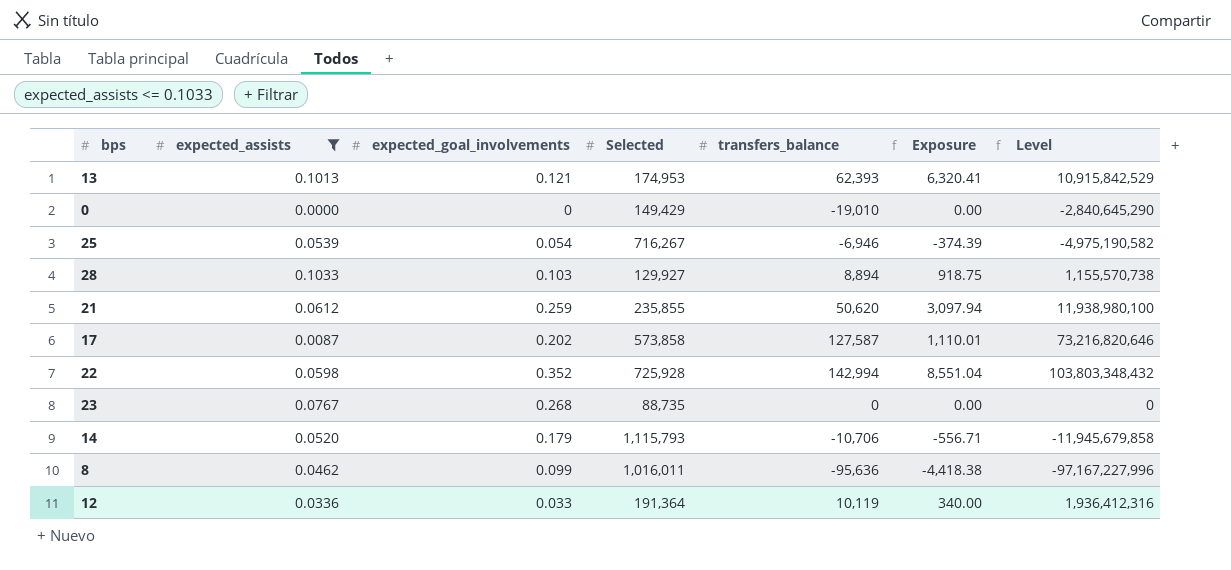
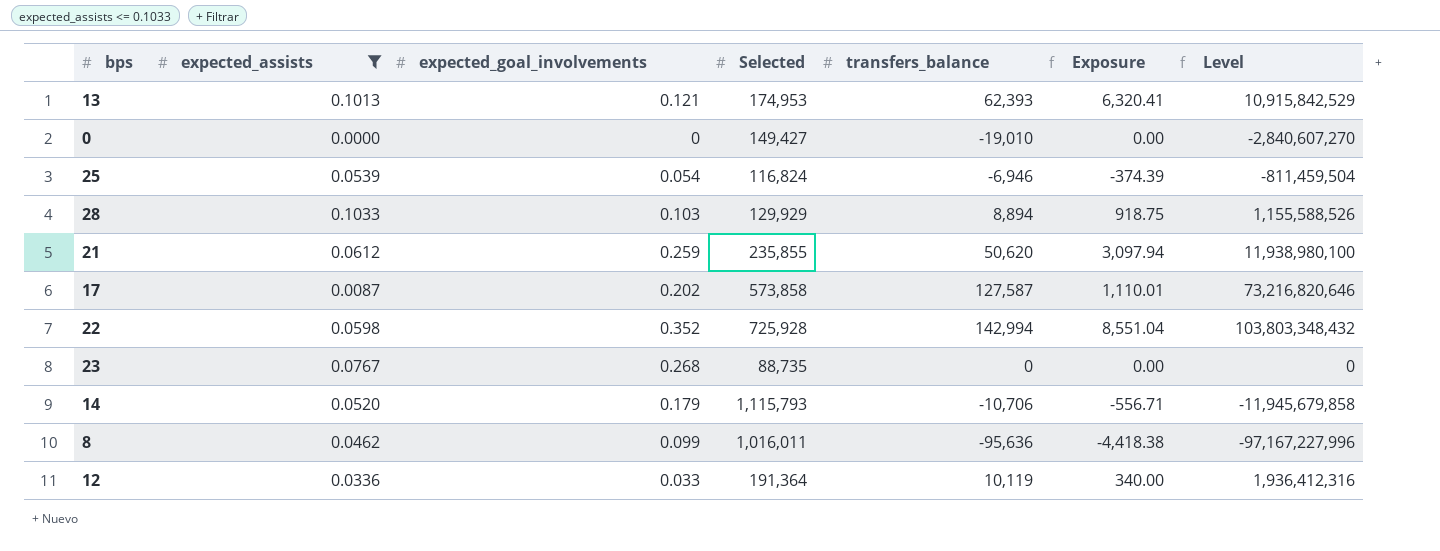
0 | Selected: 149,429 -> 149,427
0 | Level: -2,840,645,290 -> -2,840,607,270
25 | Selected: 716,267 -> 116,824
25 | Level: -4,975,190,582 -> -811,459,504
28 | Selected: 129,927 -> 129,929
28 | Level: 1,155,570,738 -> 1,155,588,526

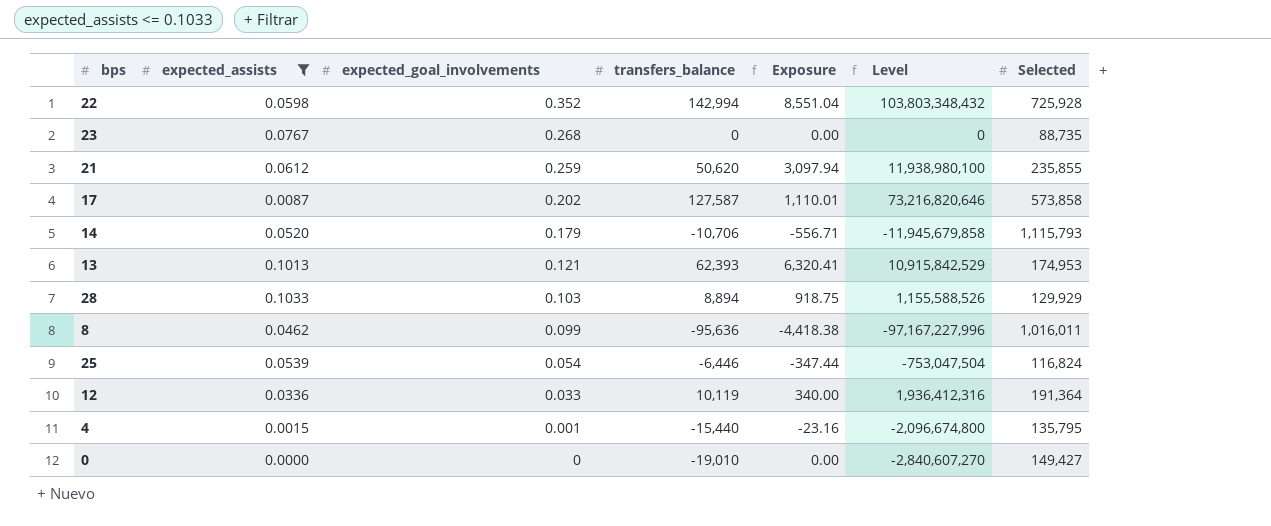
row order: none -> expected_goal_involvements descending
column Selected | position: 4 -> 7
25 | transfers_balance: -6,946 -> -6,446
25 | Exposure: -374.39 -> -347.44
25 | Level: -811,459,504 -> -753,047,504
row 4: none -> 0.0015 | 0.001 | -15,440 | -23.16 | -2,096,674,800 | 135,795

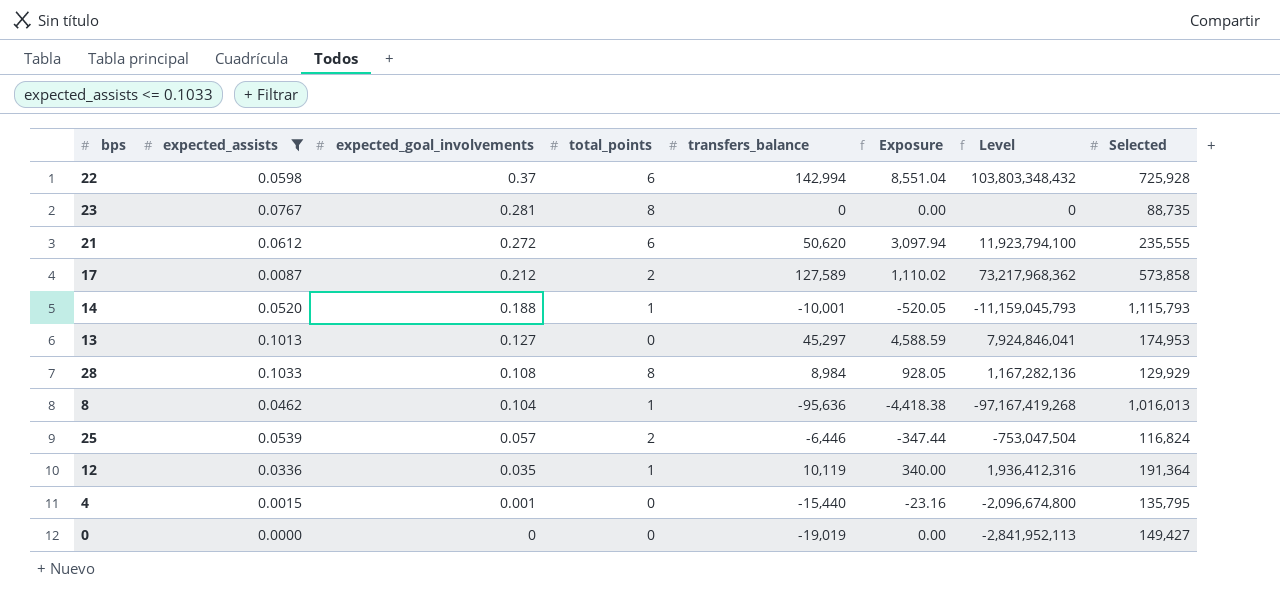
column total_points | position: none -> 4
22 | expected_goal_involvements: 0.352 -> 0.37
23 | expected_goal_involvements: 0.268 -> 0.281
21 | expected_goal_involvements: 0.259 -> 0.272
21 | Level: 11,938,980,100 -> 11,923,794,100
21 | Selected: 235,855 -> 235,555
17 | expected_goal_involvements: 0.202 -> 0.212
17 | transfers_balance: 127,587 -> 127,589
17 | Exposure: 1,110.01 -> 1,110.02
17 | Level: 73,216,820,646 -> 73,217,968,362
14 | expected_goal_involvements: 0.179 -> 0.188
14 | transfers_balance: -10,706 -> -10,001
14 | Exposure: -556.71 -> -520.05
14 | Level: -11,945,679,858 -> -11,159,045,793
13 | expected_goal_involvements: 0.121 -> 0.127
13 | transfers_balance: 62,393 -> 45,297
13 | Exposure: 6,320.41 -> 4,588.59
13 | Level: 10,915,842,529 -> 7,924,846,041
28 | expected_goal_involvements: 0.103 -> 0.108
28 | transfers_balance: 8,894 -> 8,984
28 | Exposure: 918.75 -> 928.05
28 | Level: 1,155,588,526 -> 1,167,282,136
8 | expected_goal_involvements: 0.099 -> 0.104
8 | Level: -97,167,227,996 -> -97,167,419,268
8 | Selected: 1,016,011 -> 1,016,013
25 | expected_goal_involvements: 0.054 -> 0.057
12 | expected_goal_involvements: 0.033 -> 0.035
0 | transfers_balance: -19,010 -> -19,019
0 | Level: -2,840,607,270 -> -2,841,952,113

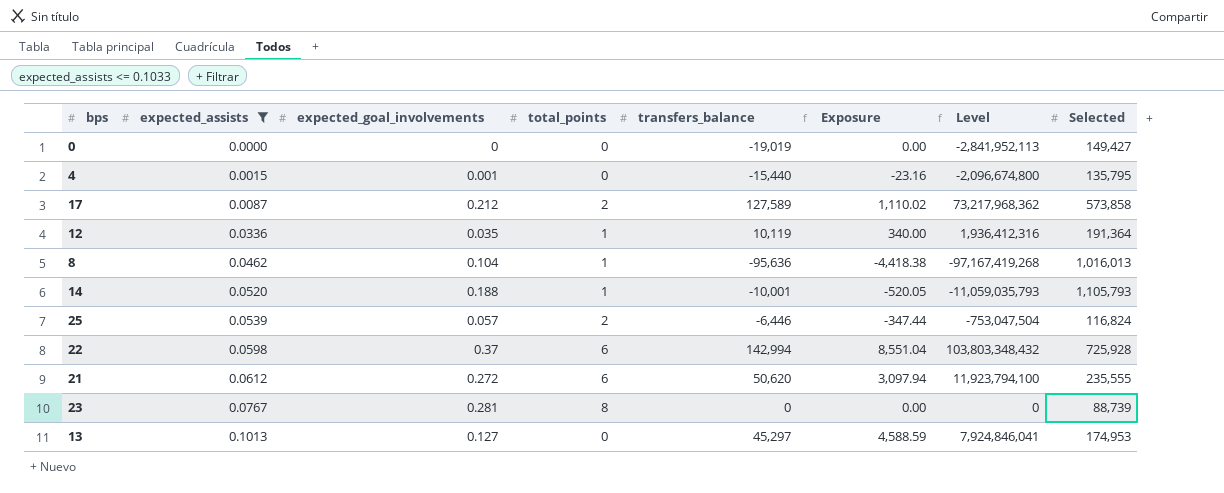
row order: expected_goal_involvements descending -> expected_assists ascending
row 28: 0.1033 | 0.108 | 8 | 8,984 | 928.05 | 1,167,282,136 | 129,929 -> none
14 | Level: -11,159,045,793 -> -11,059,035,793
14 | Selected: 1,115,793 -> 1,105,793
23 | Selected: 88,735 -> 88,739

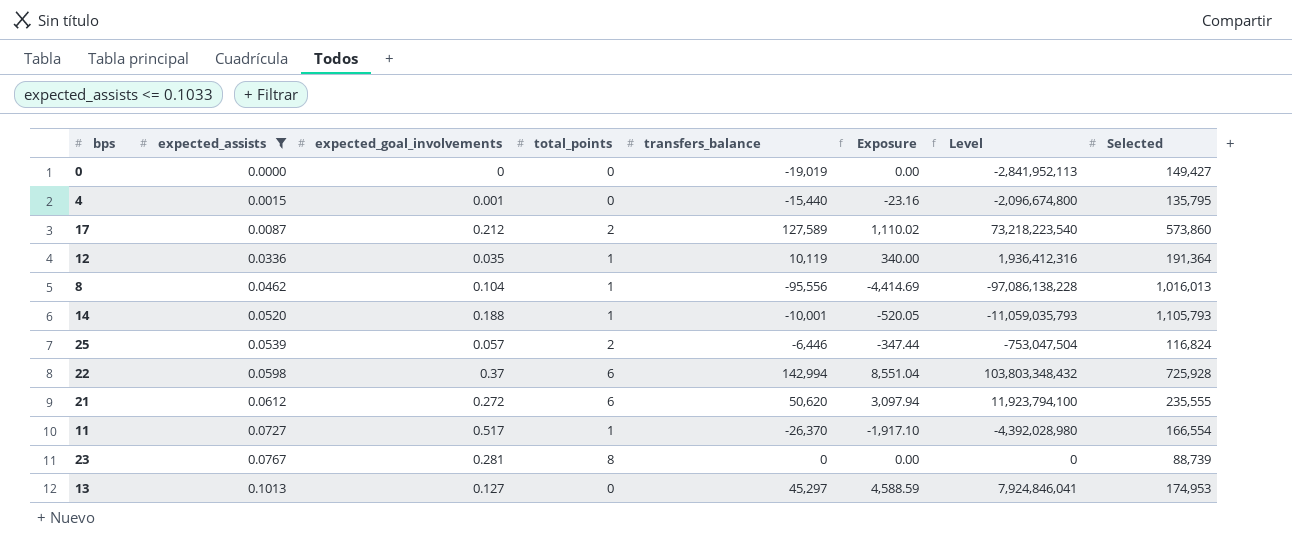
17 | Level: 73,217,968,362 -> 73,218,223,540
17 | Selected: 573,858 -> 573,860
8 | transfers_balance: -95,636 -> -95,556
8 | Exposure: -4,418.38 -> -4,414.69
8 | Level: -97,167,419,268 -> -97,086,138,228
row 11: none -> 0.0727 | 0.517 | 1 | -26,370 | -1,917.10 | -4,392,028,980 | 166,554

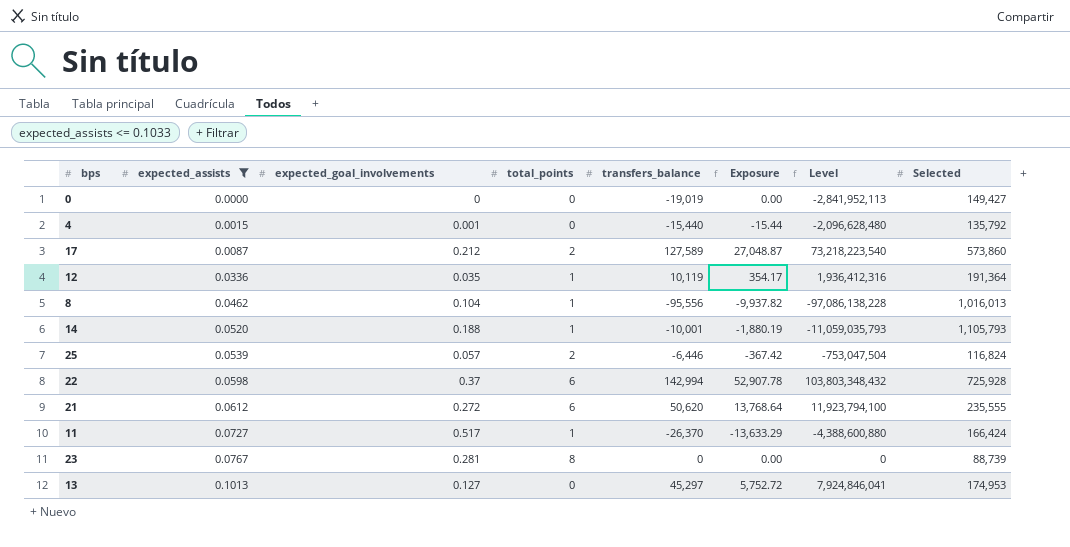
column Exposure | formula: [expected_assists] * [transfers_balance] -> [expected_goal_involvements] * [transfers_balance]
4 | Level: -2,096,674,800 -> -2,096,628,480
4 | Selected: 135,795 -> 135,792
11 | Level: -4,392,028,980 -> -4,388,600,880
11 | Selected: 166,554 -> 166,424

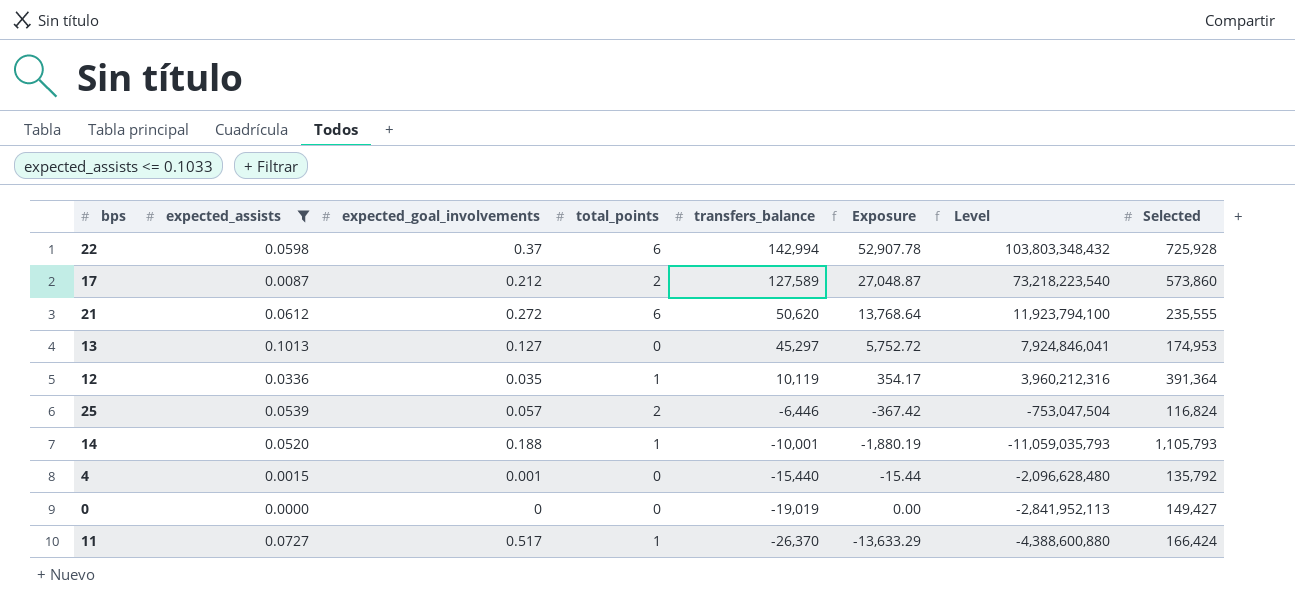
row order: expected_assists ascending -> transfers_balance descending
row 8: 0.0462 | 0.104 | 1 | -95,556 | -9,937.82 | -97,086,138,228 | 1,016,013 -> none
row 23: 0.0767 | 0.281 | 8 | 0 | 0.00 | 0 | 88,739 -> none
12 | Level: 1,936,412,316 -> 3,960,212,316
12 | Selected: 191,364 -> 391,364

